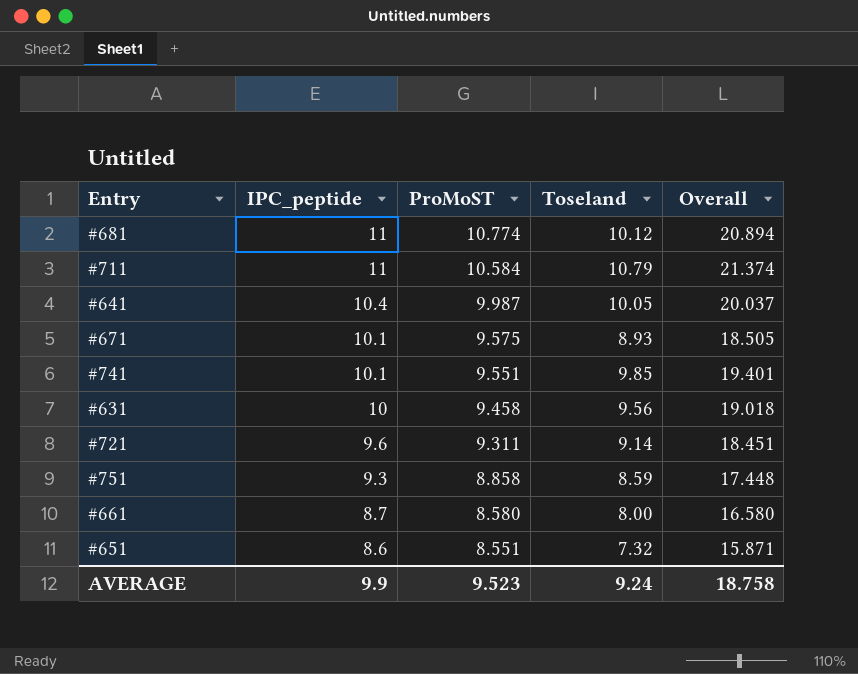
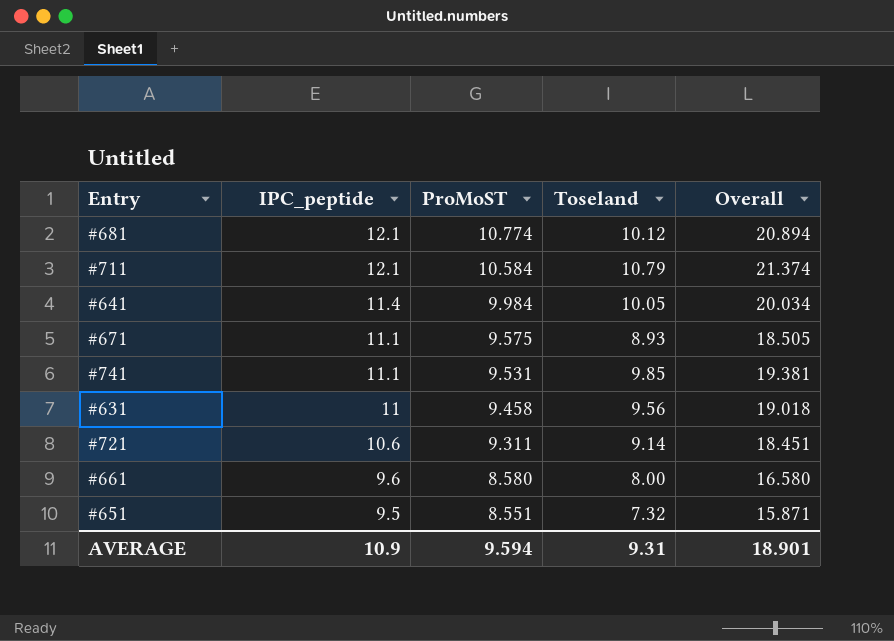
row #751: 9.3 | 8.858 | 8.59 | 17.448 -> none
#681 | IPC_peptide: 11 -> 12.1
#711 | IPC_peptide: 11 -> 12.1
#641 | IPC_peptide: 10.4 -> 11.4
#641 | ProMoST: 9.987 -> 9.984
#641 | Overall: 20.037 -> 20.034
#671 | IPC_peptide: 10.1 -> 11.1
#741 | IPC_peptide: 10.1 -> 11.1
#741 | ProMoST: 9.551 -> 9.531
#741 | Overall: 19.401 -> 19.381
#631 | IPC_peptide: 10 -> 11
#721 | IPC_peptide: 9.6 -> 10.6
#661 | IPC_peptide: 8.7 -> 9.6
#651 | IPC_peptide: 8.6 -> 9.5
AVERAGE | IPC_peptide: 9.9 -> 10.9
AVERAGE | ProMoST: 9.523 -> 9.594
AVERAGE | Toseland: 9.24 -> 9.31
AVERAGE | Overall: 18.758 -> 18.901

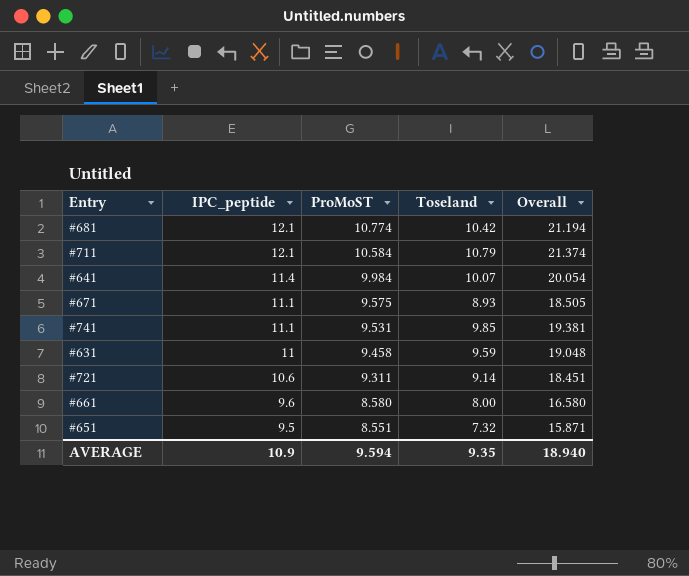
#681 | Toseland: 10.12 -> 10.42
#681 | Overall: 20.894 -> 21.194
#641 | Toseland: 10.05 -> 10.07
#641 | Overall: 20.034 -> 20.054
#631 | Toseland: 9.56 -> 9.59
#631 | Overall: 19.018 -> 19.048
AVERAGE | Toseland: 9.31 -> 9.35
AVERAGE | Overall: 18.901 -> 18.940

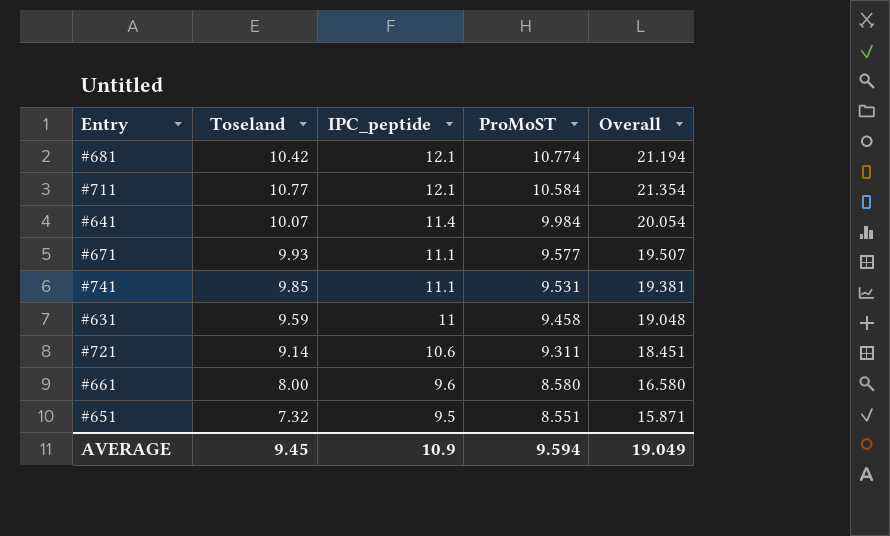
column Toseland | position: 4 -> 2
#711 | Toseland: 10.79 -> 10.77
#711 | Overall: 21.374 -> 21.354
#671 | Toseland: 8.93 -> 9.93
#671 | ProMoST: 9.575 -> 9.577
#671 | Overall: 18.505 -> 19.507
AVERAGE | Toseland: 9.35 -> 9.45
AVERAGE | Overall: 18.940 -> 19.049

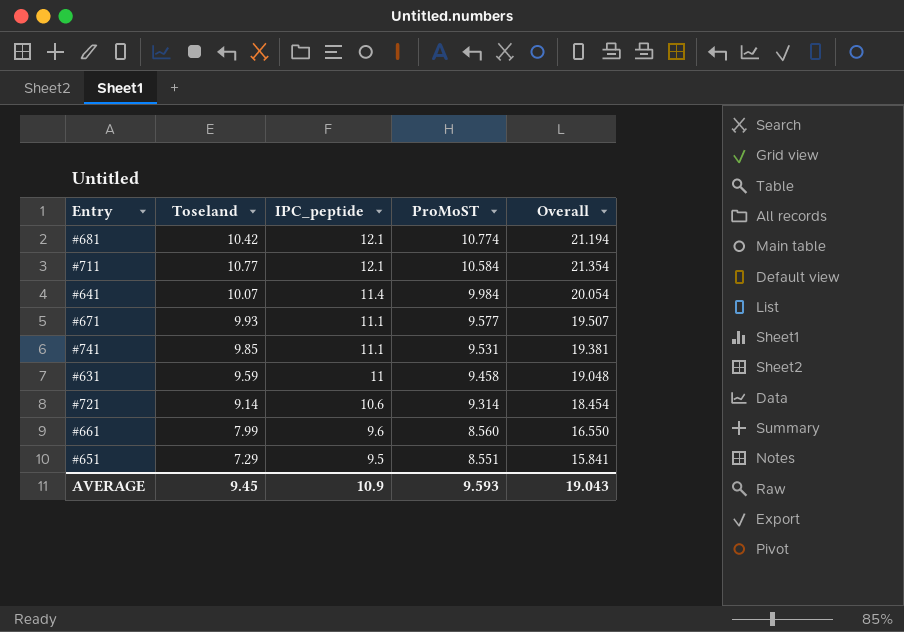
#721 | ProMoST: 9.311 -> 9.314
#721 | Overall: 18.451 -> 18.454
#661 | Toseland: 8.00 -> 7.99
#661 | ProMoST: 8.580 -> 8.560
#661 | Overall: 16.580 -> 16.550
#651 | Toseland: 7.32 -> 7.29
#651 | Overall: 15.871 -> 15.841
AVERAGE | ProMoST: 9.594 -> 9.593
AVERAGE | Overall: 19.049 -> 19.043

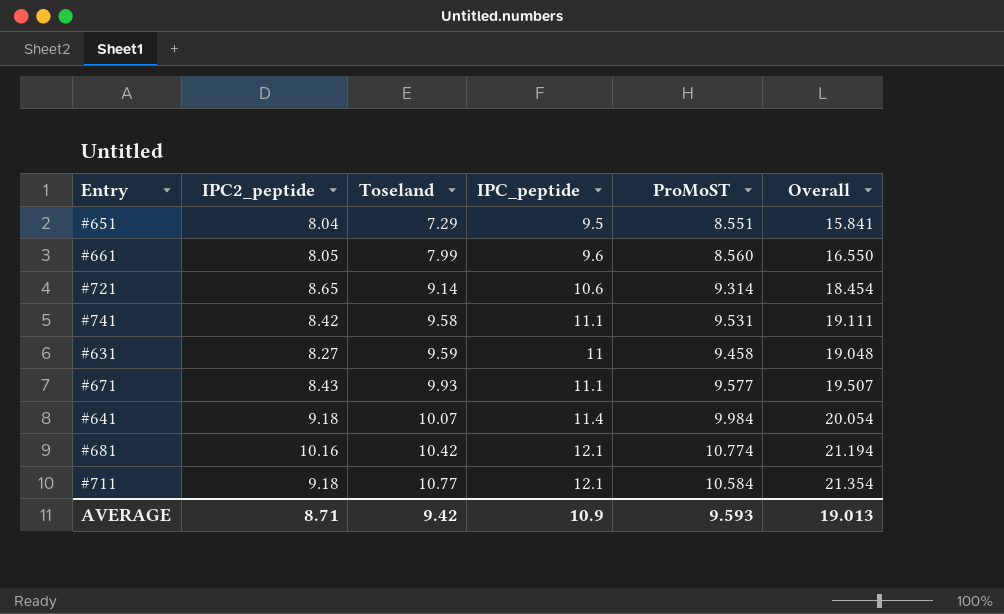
row order: IPC_peptide descending -> Toseland ascending
column IPC2_peptide | position: none -> 2
#741 | Toseland: 9.85 -> 9.58
#741 | Overall: 19.381 -> 19.111
AVERAGE | Toseland: 9.45 -> 9.42
AVERAGE | Overall: 19.043 -> 19.013

